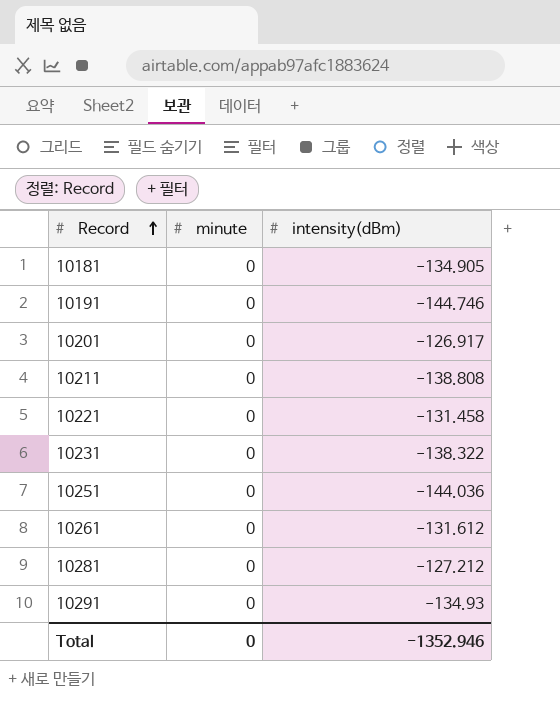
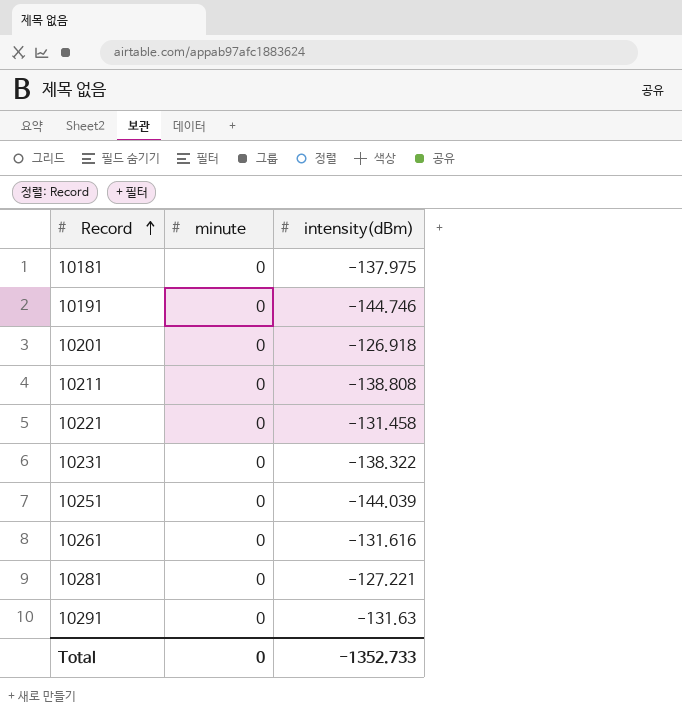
10181 | intensity(dBm): -134.905 -> -137.975
10201 | intensity(dBm): -126.917 -> -126.918
10251 | intensity(dBm): -144.036 -> -144.039
10261 | intensity(dBm): -131.612 -> -131.616
10281 | intensity(dBm): -127.212 -> -127.221
10291 | intensity(dBm): -134.93 -> -131.63
Total | intensity(dBm): -1352.946 -> -1352.733

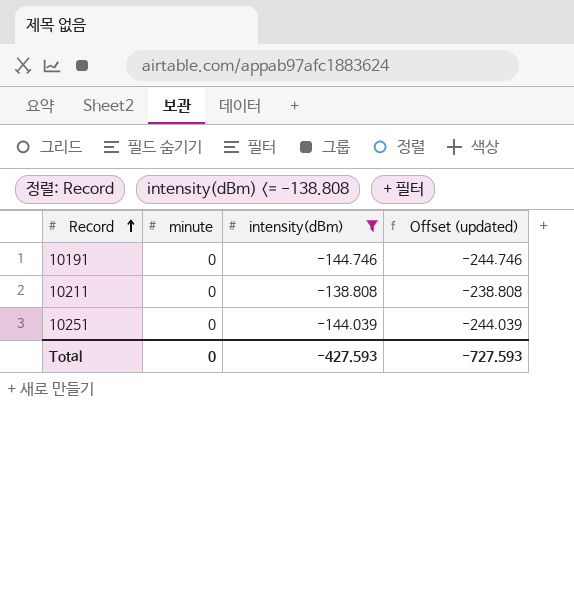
filter: none -> intensity(dBm) <= -138.808
column Offset (updated) | formula: none -> [intensity(dBm)] - 100
Total | intensity(dBm): -1352.733 -> -427.593

